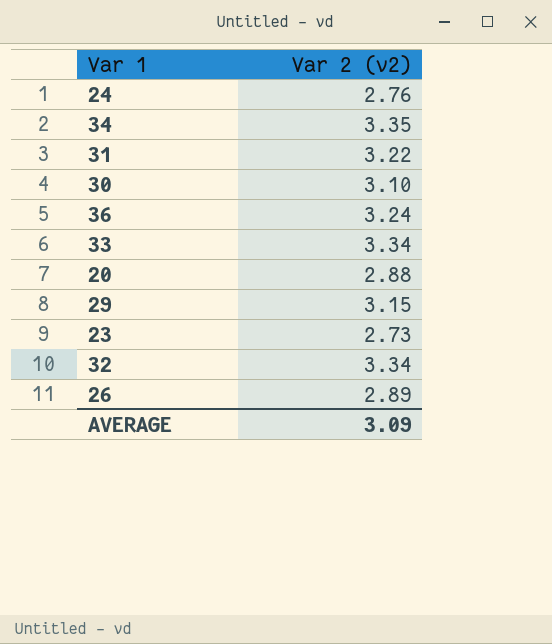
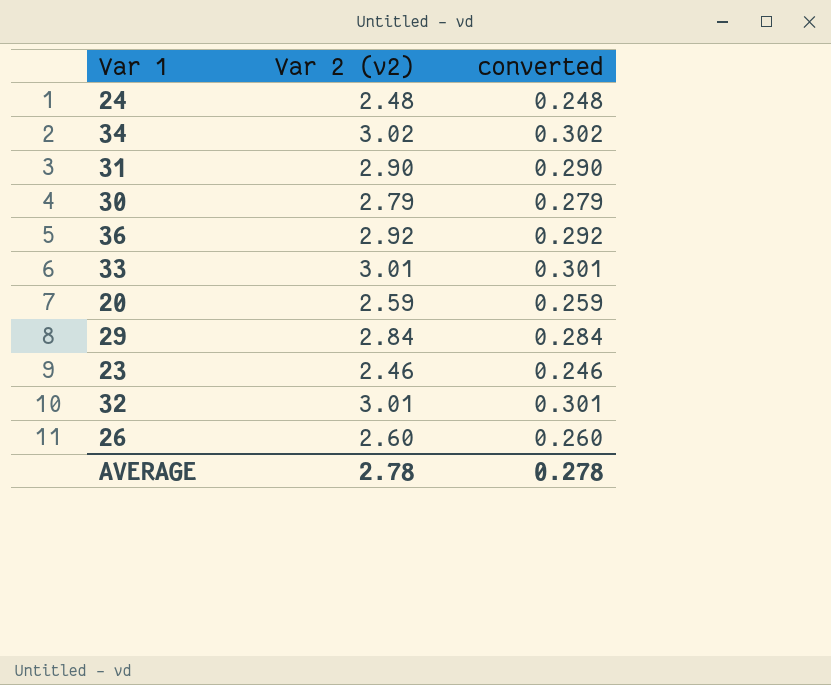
column converted | formula: none -> [Var 2 (v2)] * 0.1
24 | Var 2 (v2): 2.76 -> 2.48
34 | Var 2 (v2): 3.35 -> 3.02
31 | Var 2 (v2): 3.22 -> 2.90
30 | Var 2 (v2): 3.10 -> 2.79
36 | Var 2 (v2): 3.24 -> 2.92
33 | Var 2 (v2): 3.34 -> 3.01
20 | Var 2 (v2): 2.88 -> 2.59
29 | Var 2 (v2): 3.15 -> 2.84
23 | Var 2 (v2): 2.73 -> 2.46
32 | Var 2 (v2): 3.34 -> 3.01
26 | Var 2 (v2): 2.89 -> 2.60
AVERAGE | Var 2 (v2): 3.09 -> 2.78

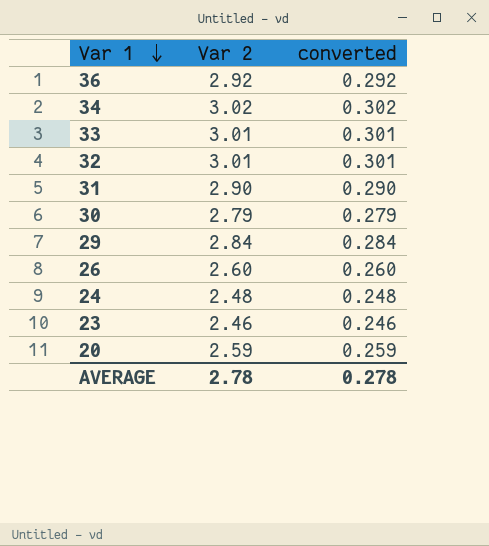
row order: none -> Var 1 descending
column name: Var 2 (v2) -> Var 2

